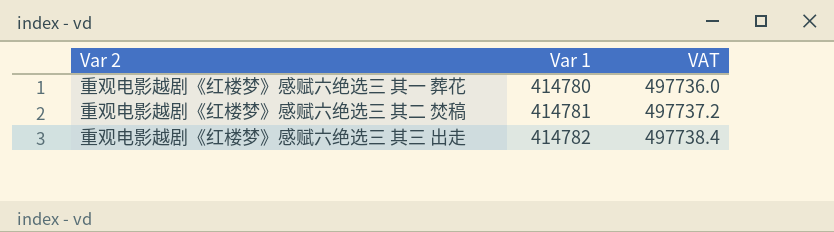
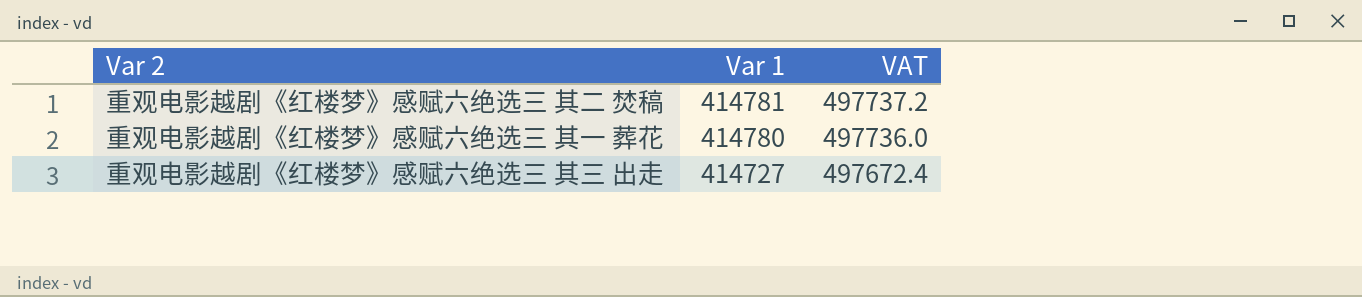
row order: Var 1 ascending -> Var 1 descending
重观电影越剧《红楼梦》感赋六绝选三 其三 出走 | Var 1: 414782 -> 414727
重观电影越剧《红楼梦》感赋六绝选三 其三 出走 | VAT: 497738.4 -> 497672.4

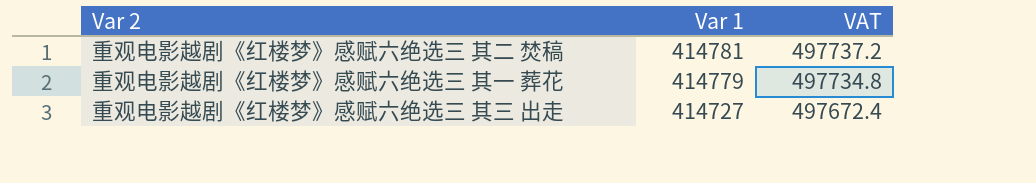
重观电影越剧《红楼梦》感赋六绝选三 其一 葬花 | Var 1: 414780 -> 414779
重观电影越剧《红楼梦》感赋六绝选三 其一 葬花 | VAT: 497736.0 -> 497734.8

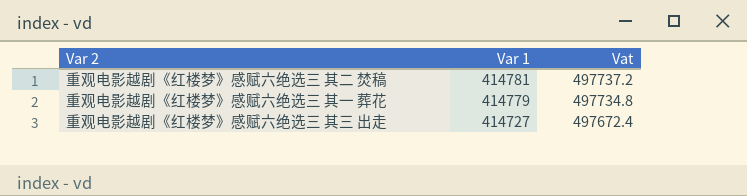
column name: VAT -> Vat

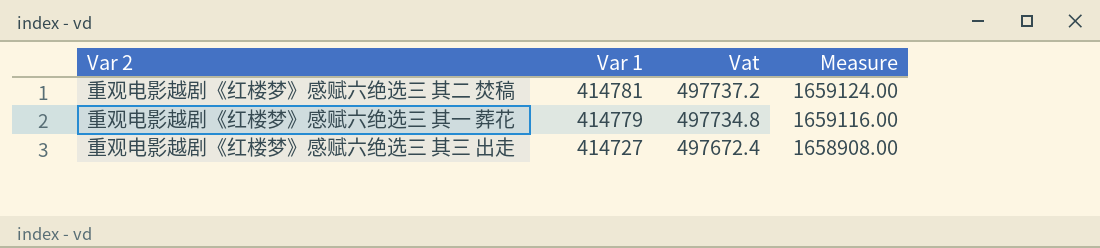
column Measure | formula: none -> [Var 1] * 4

